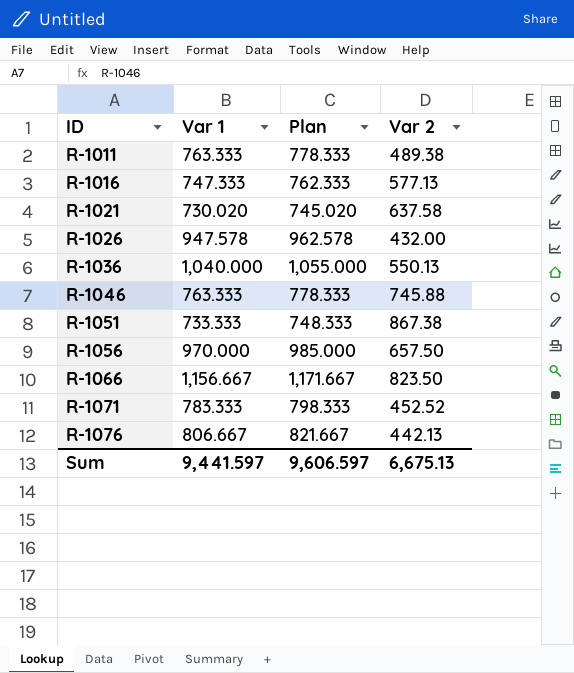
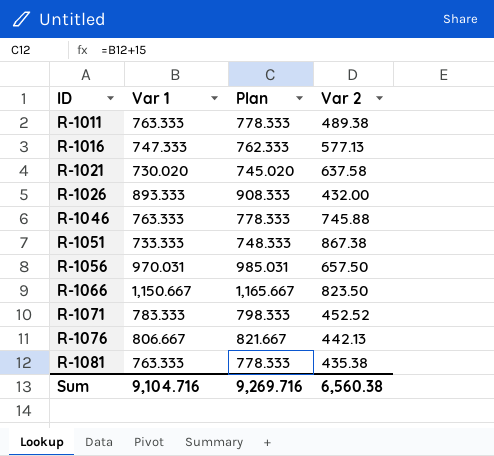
row R-1036: 1,040.000 | 1,055.000 | 550.13 -> none
R-1026 | Var 1: 947.578 -> 893.333
R-1026 | Plan: 962.578 -> 908.333
R-1056 | Var 1: 970.000 -> 970.031
R-1056 | Plan: 985.000 -> 985.031
R-1066 | Var 1: 1,156.667 -> 1,150.667
R-1066 | Plan: 1,171.667 -> 1,165.667
row R-1081: none -> 763.333 | 778.333 | 435.38
Sum | Var 1: 9,441.597 -> 9,104.716
Sum | Plan: 9,606.597 -> 9,269.716
Sum | Var 2: 6,675.13 -> 6,560.38

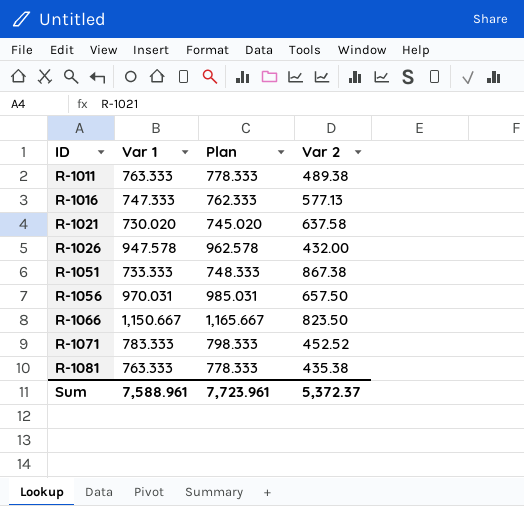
row R-1046: 763.333 | 778.333 | 745.88 -> none
row R-1076: 806.667 | 821.667 | 442.13 -> none
R-1026 | Var 1: 893.333 -> 947.578
R-1026 | Plan: 908.333 -> 962.578
Sum | Var 1: 9,104.716 -> 7,588.961
Sum | Plan: 9,269.716 -> 7,723.961
Sum | Var 2: 6,560.38 -> 5,372.37

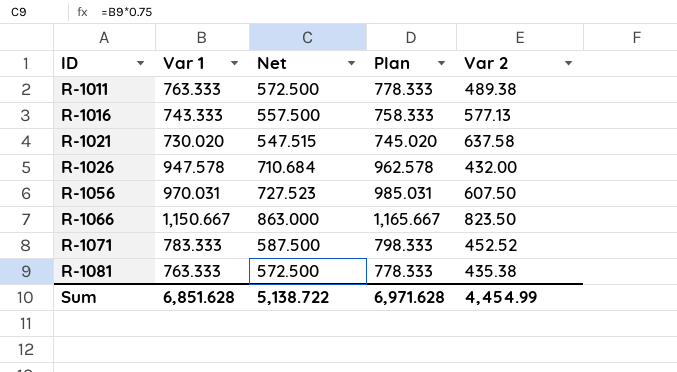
column Net | formula: none -> [Var 1] * 0.75
row R-1051: 733.333 | 748.333 | 867.38 -> none
R-1016 | Var 1: 747.333 -> 743.333
R-1016 | Plan: 762.333 -> 758.333
R-1056 | Var 2: 657.50 -> 607.50
Sum | Var 1: 7,588.961 -> 6,851.628
Sum | Plan: 7,723.961 -> 6,971.628
Sum | Var 2: 5,372.37 -> 4,454.99

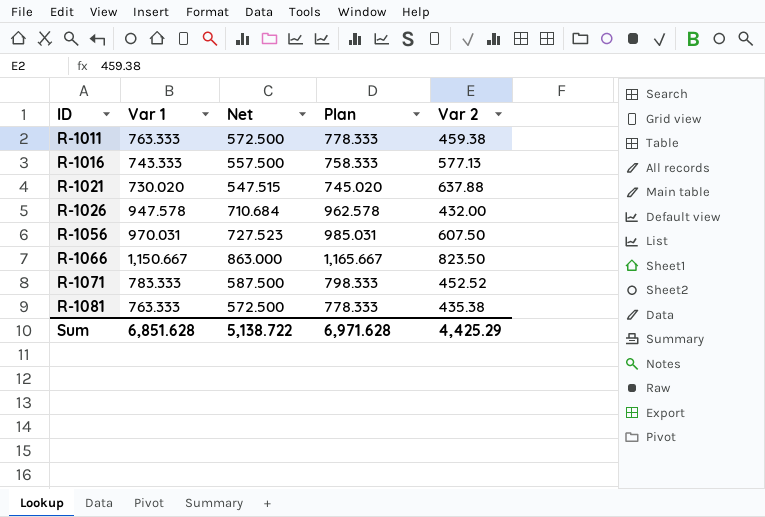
R-1011 | Var 2: 489.38 -> 459.38
R-1021 | Var 2: 637.58 -> 637.88
Sum | Var 2: 4,454.99 -> 4,425.29

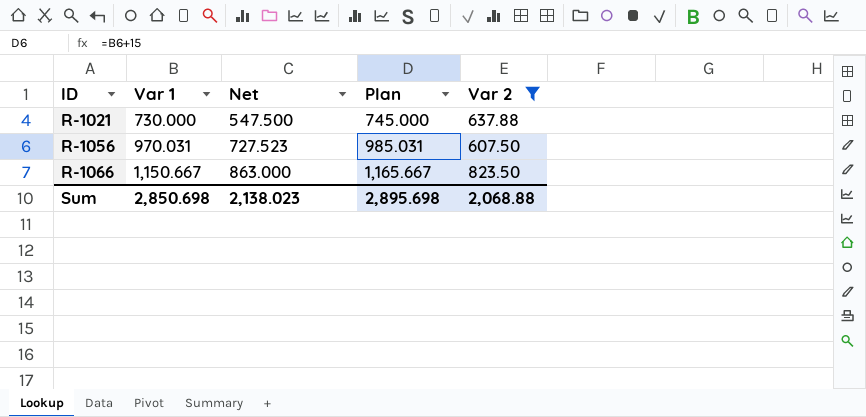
filter: none -> Var 2 >= 607.50
R-1021 | Var 1: 730.020 -> 730.000
R-1021 | Net: 547.515 -> 547.500
R-1021 | Plan: 745.020 -> 745.000
Sum | Var 1: 6,851.628 -> 2,850.698
Sum | Net: 5,138.722 -> 2,138.023
Sum | Plan: 6,971.628 -> 2,895.698
Sum | Var 2: 4,425.29 -> 2,068.88

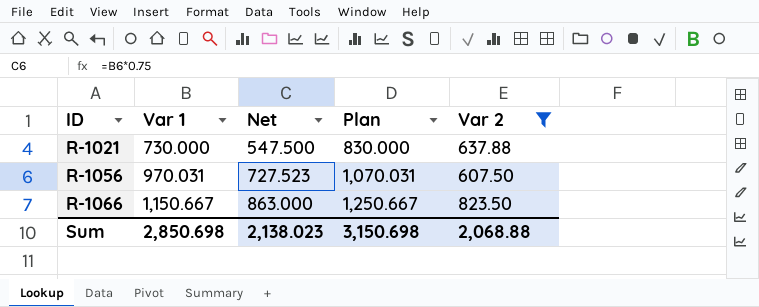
column Plan | formula: [Var 1] + 15 -> [Var 1] + 100
Sum | Plan: 2,895.698 -> 3,150.698

